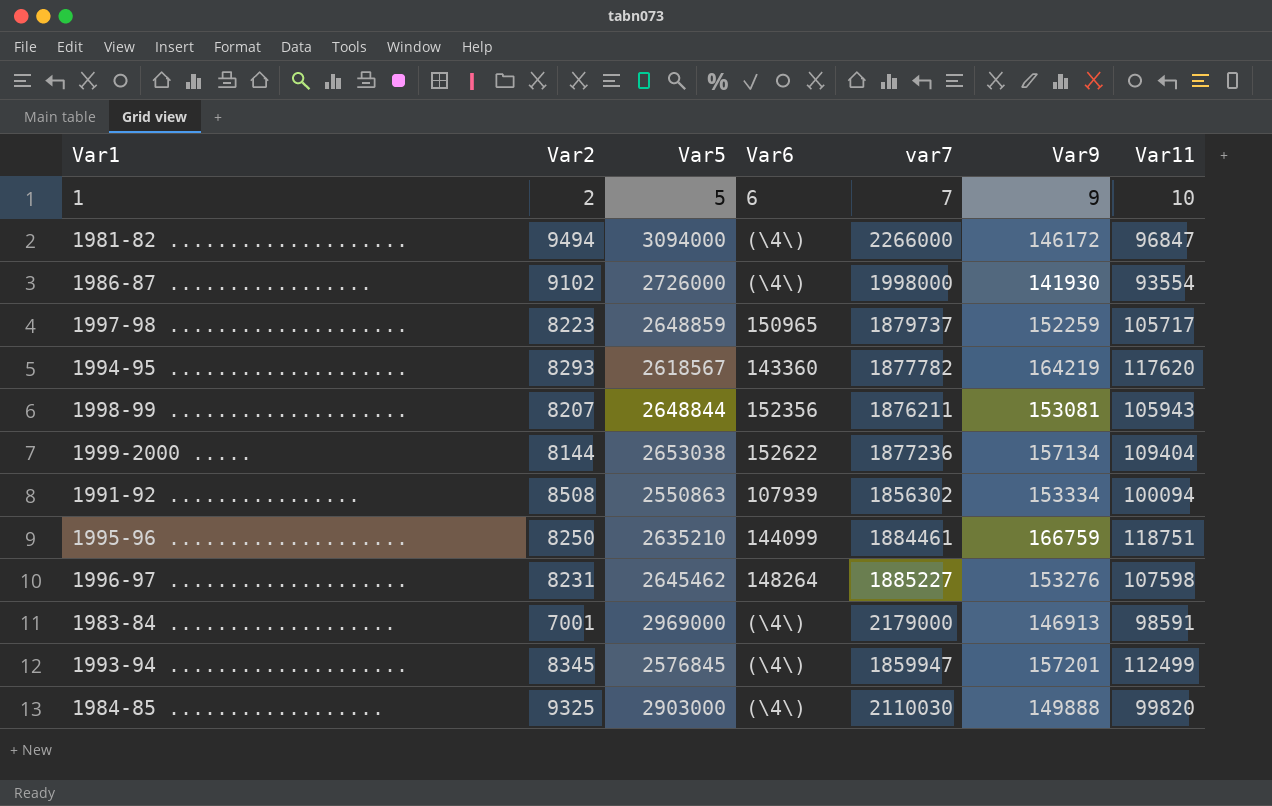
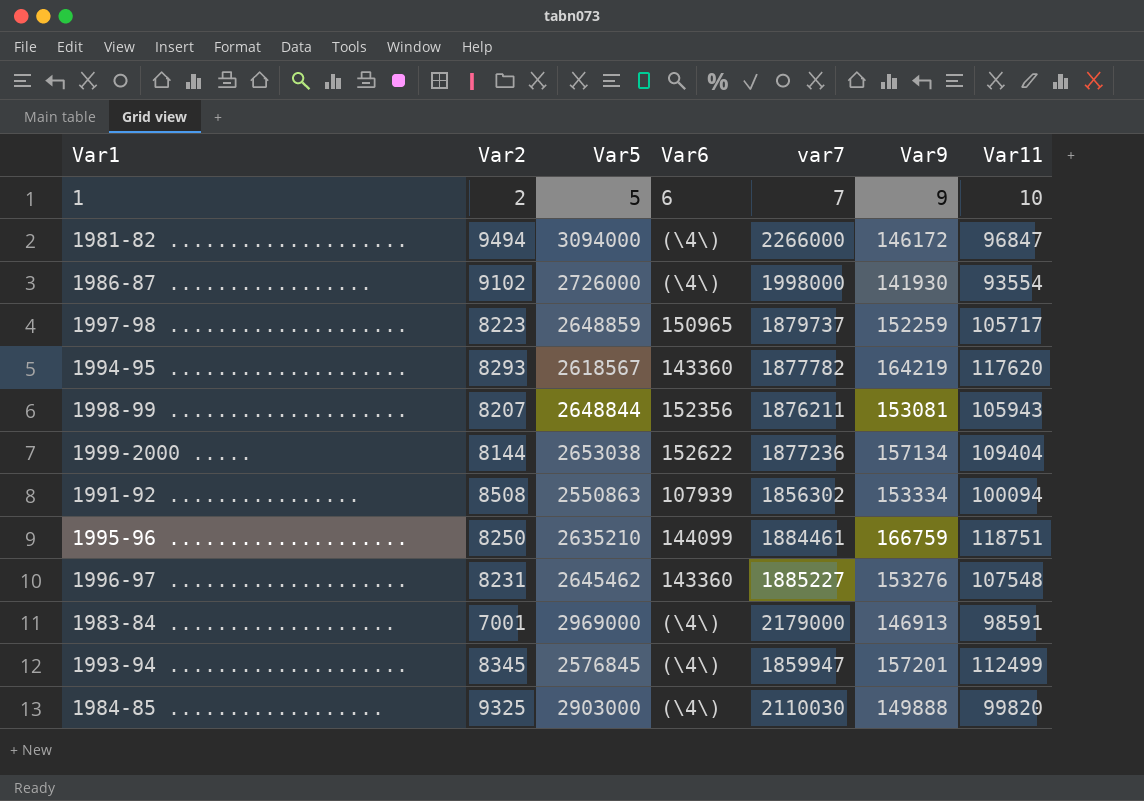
1996-97 .................... | Var6: 148264 -> 143360
1996-97 .................... | Var11: 107598 -> 107548

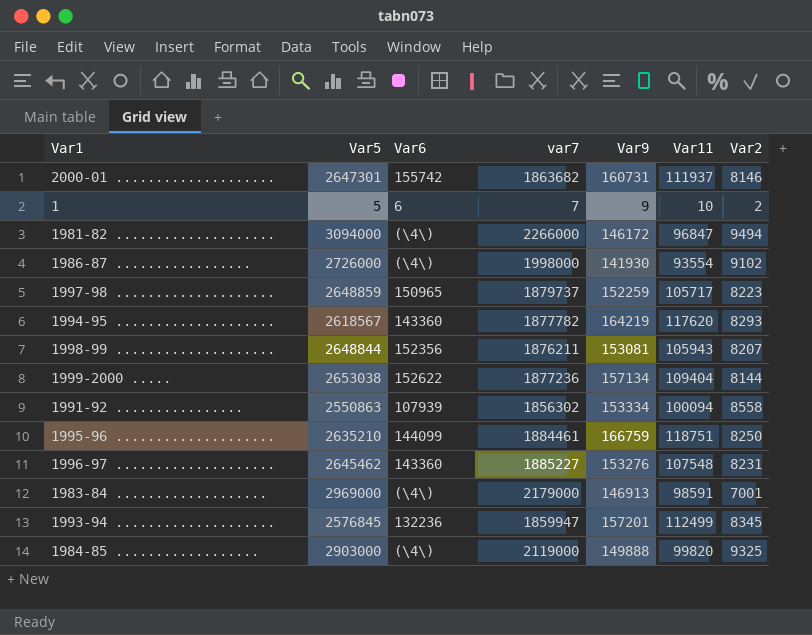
column Var2 | position: 2 -> 7
row 2000-01 ....................: none -> 2647301 | 155742 | 1863682 | 160731 | 111937 | 8146
1991-92 ................ | Var2: 8508 -> 8558
1993-94 .................... | Var6: (\4\) -> 132236
1984-85 .................. | var7: 2110030 -> 2119000

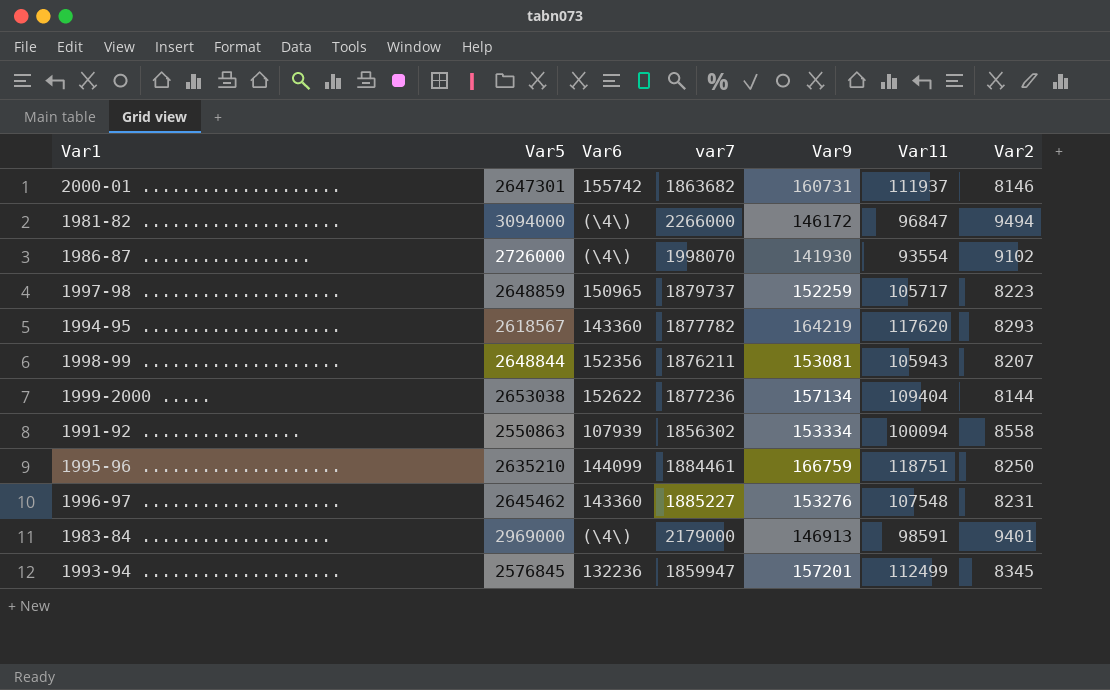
row 1: 5 | 6 | 7 | 9 | 10 | 2 -> none
row 1984-85 ..................: 2903000 | (\4\) | 2119000 | 149888 | 99820 | 9325 -> none
1986-87 ................. | var7: 1998000 -> 1998070
1983-84 ................... | Var2: 7001 -> 9401

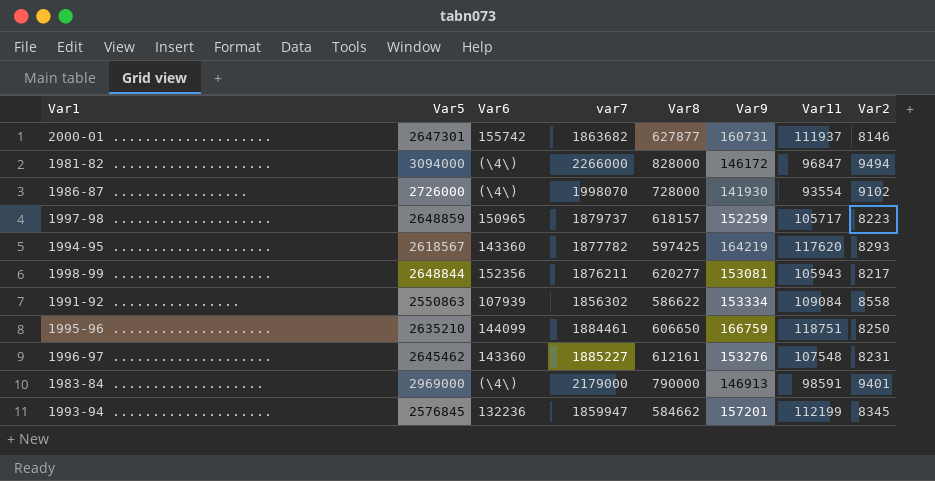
column Var8 | position: none -> 5
row 1999-2000 .....: 2653038 | 152622 | 1877236 | 157134 | 109404 | 8144 -> none
1998-99 .................... | Var2: 8207 -> 8217
1991-92 ................ | Var11: 100094 -> 109084
1993-94 .................... | Var11: 112499 -> 112199

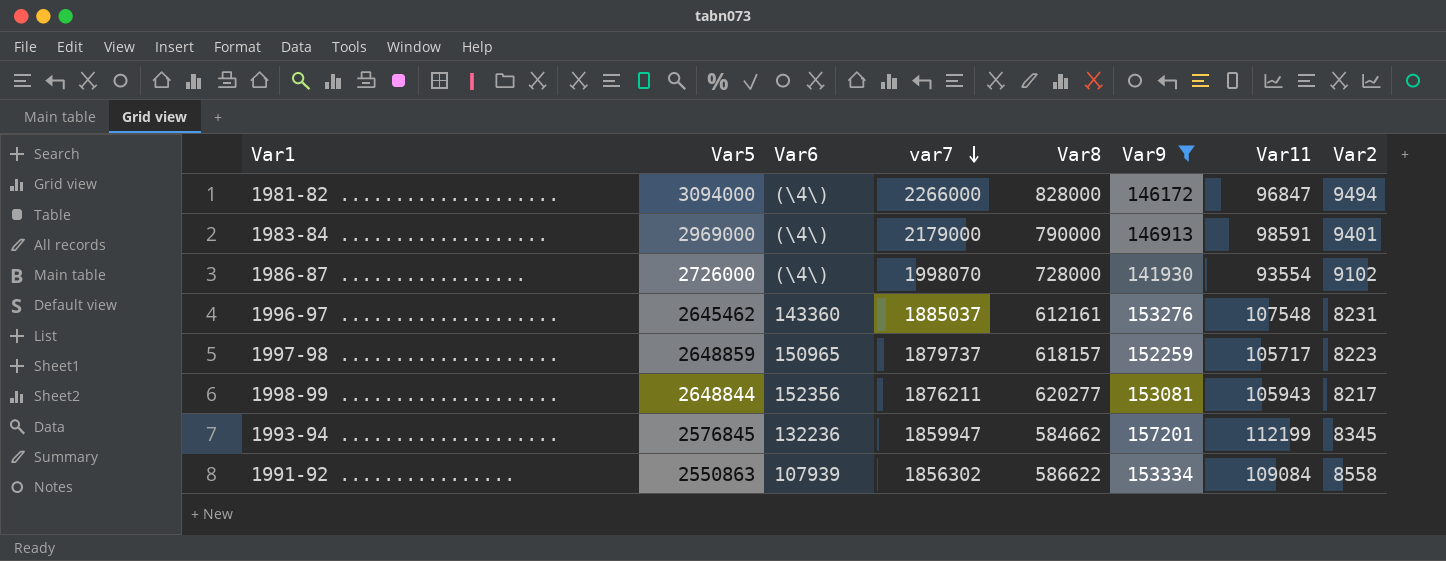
filter: none -> Var9 <= 157201
row order: none -> var7 descending
1996-97 .................... | var7: 1885227 -> 1885037

